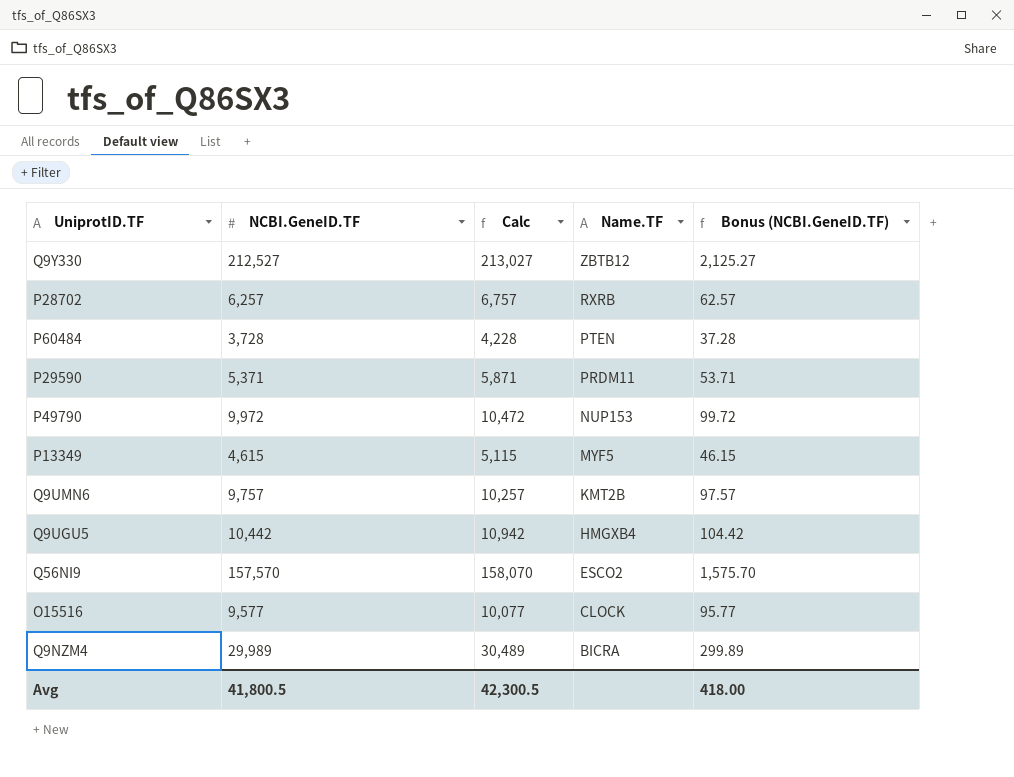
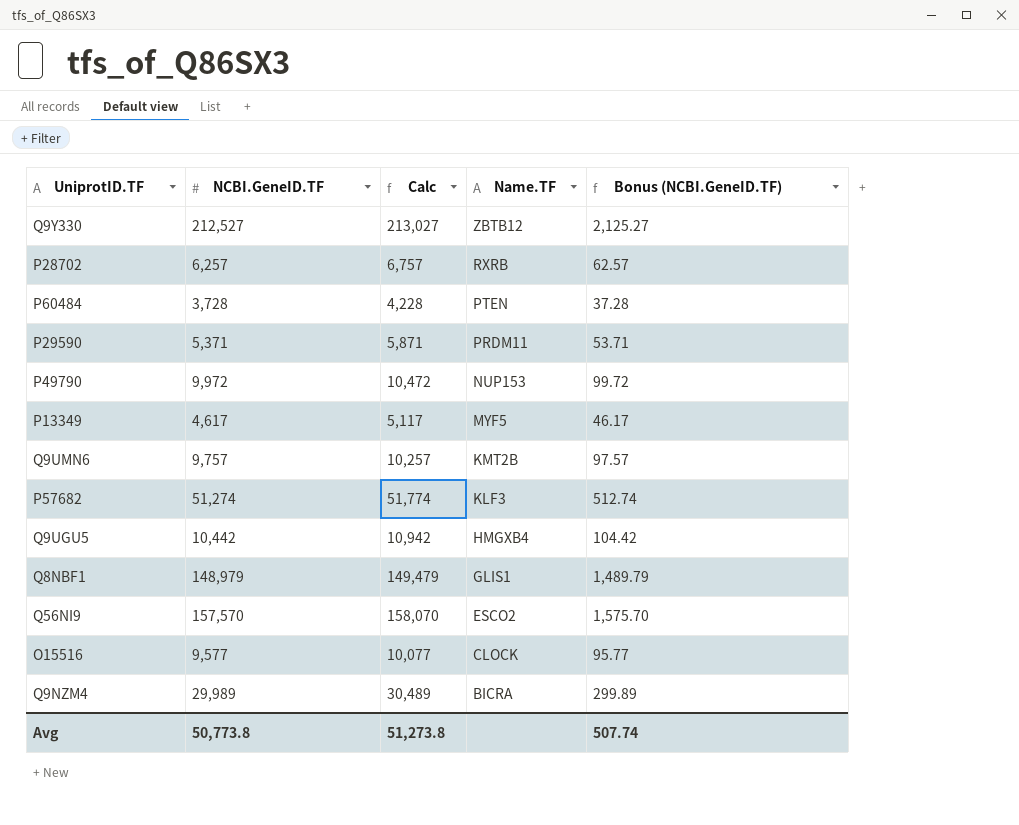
P13349 | NCBI.GeneID.TF: 4,615 -> 4,617
P13349 | Calc: 5,115 -> 5,117
P13349 | Bonus (NCBI.GeneID.TF): 46.15 -> 46.17
row P57682: none -> 51,274 | 51,774 | KLF3 | 512.74
row Q8NBF1: none -> 148,979 | 149,479 | GLIS1 | 1,489.79
Avg | NCBI.GeneID.TF: 41,800.5 -> 50,773.8
Avg | Calc: 42,300.5 -> 51,273.8
Avg | Bonus (NCBI.GeneID.TF): 418.00 -> 507.74

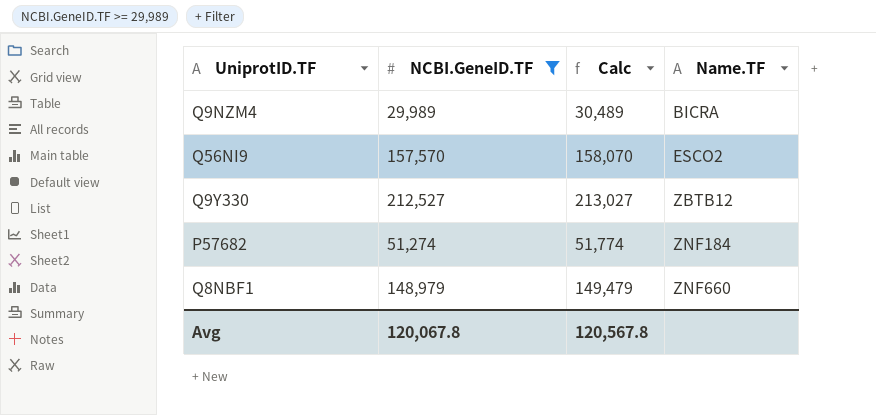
filter: none -> NCBI.GeneID.TF >= 29,989
row order: Name.TF descending -> Name.TF ascending
column Bonus (NCBI.GeneID.TF) | formula: [NCBI.GeneID.TF] * 0.01 -> none
P57682 | Name.TF: KLF3 -> ZNF184
Q8NBF1 | Name.TF: GLIS1 -> ZNF660
Avg | NCBI.GeneID.TF: 50,773.8 -> 120,067.8
Avg | Calc: 51,273.8 -> 120,567.8

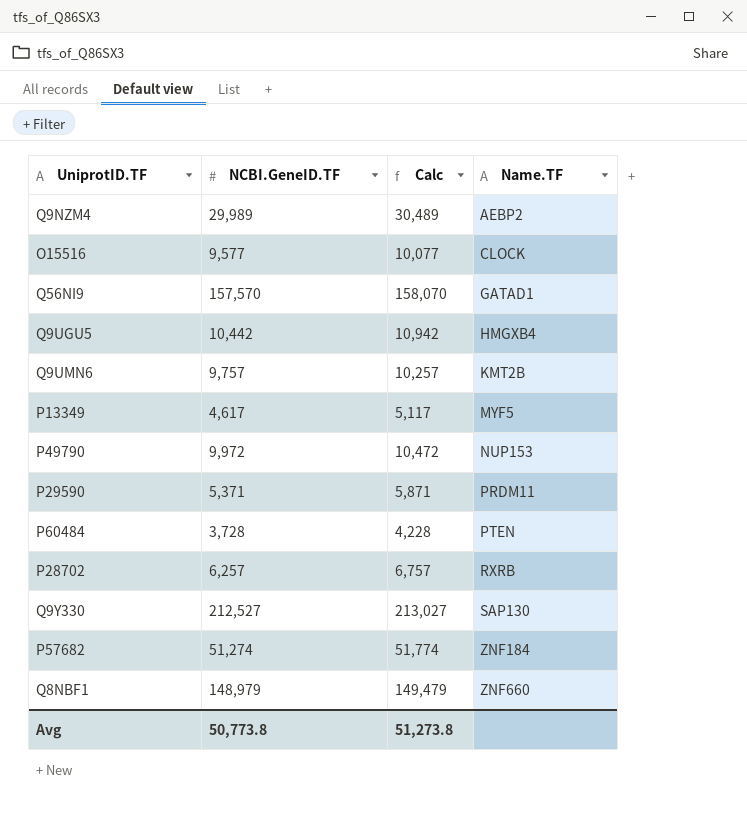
filter: NCBI.GeneID.TF >= 29,989 -> none
Q9NZM4 | Name.TF: BICRA -> AEBP2
Q56NI9 | Name.TF: ESCO2 -> GATAD1
Q9Y330 | Name.TF: ZBTB12 -> SAP130
Avg | NCBI.GeneID.TF: 120,067.8 -> 50,773.8
Avg | Calc: 120,567.8 -> 51,273.8

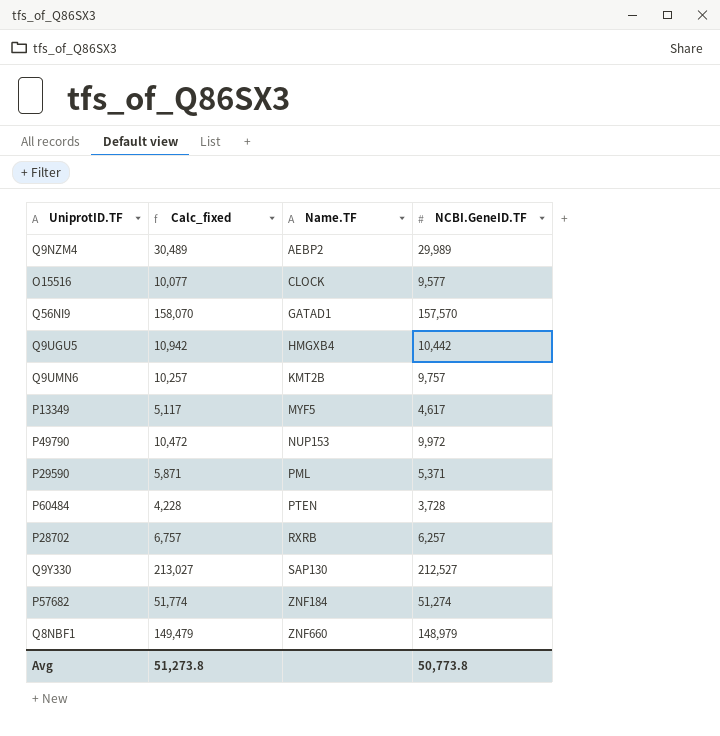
column name: Calc -> Calc_fixed
column NCBI.GeneID.TF | position: 2 -> 4
P29590 | Name.TF: PRDM11 -> PML

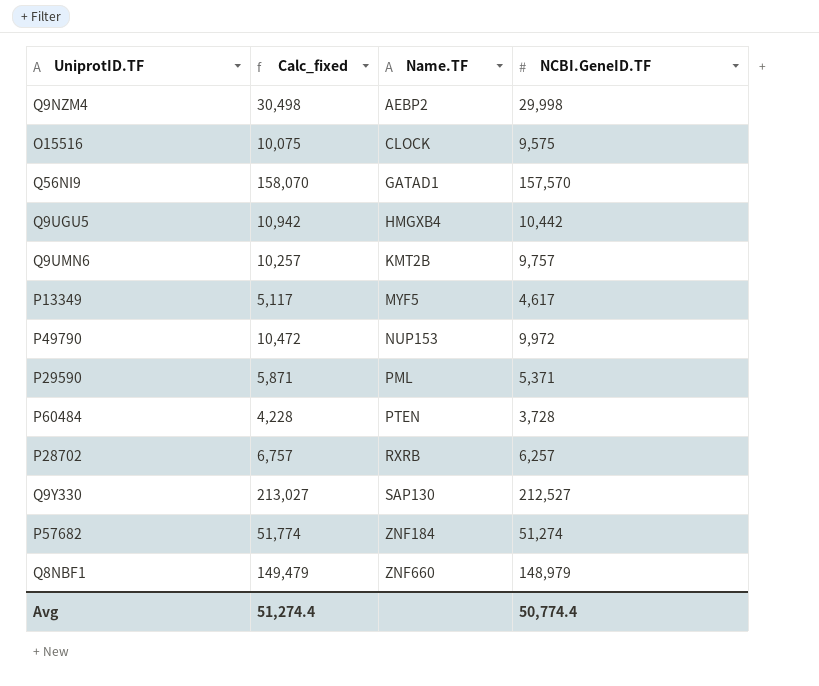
Q9NZM4 | Calc_fixed: 30,489 -> 30,498
Q9NZM4 | NCBI.GeneID.TF: 29,989 -> 29,998
O15516 | Calc_fixed: 10,077 -> 10,075
O15516 | NCBI.GeneID.TF: 9,577 -> 9,575
Avg | Calc_fixed: 51,273.8 -> 51,274.4
Avg | NCBI.GeneID.TF: 50,773.8 -> 50,774.4

